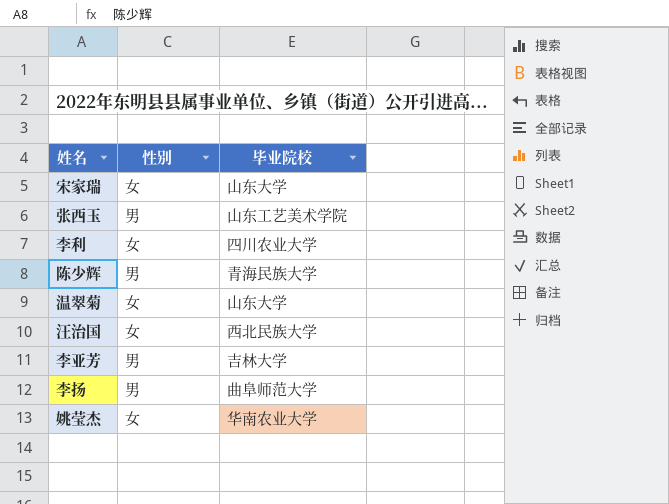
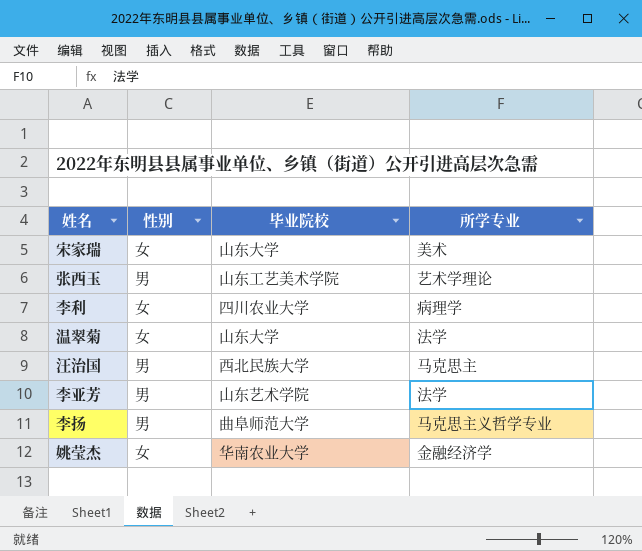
column 所学专业 | position: none -> 4
row 陈少辉: 男 | 青海民族大学 -> none
汪治国 | 性别: 女 -> 男
李亚芳 | 毕业院校: 吉林大学 -> 山东艺术学院

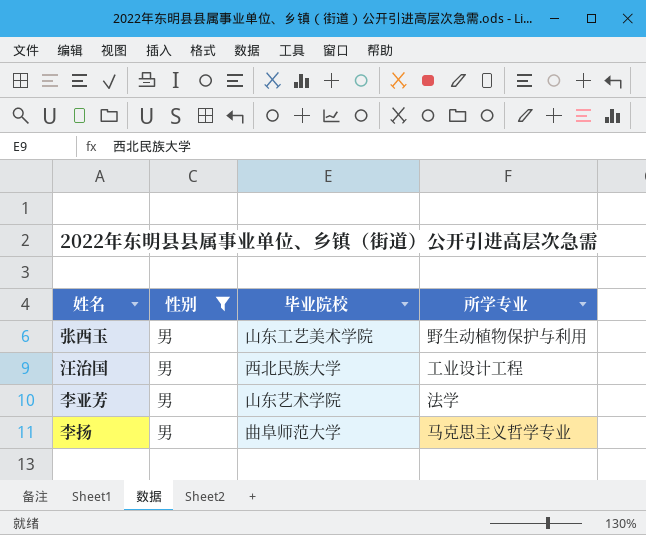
filter: none -> 性别 = 男
张西玉 | 所学专业: 艺术学理论 -> 野生动植物保护与利用
汪治国 | 所学专业: 马克思主 -> 工业设计工程

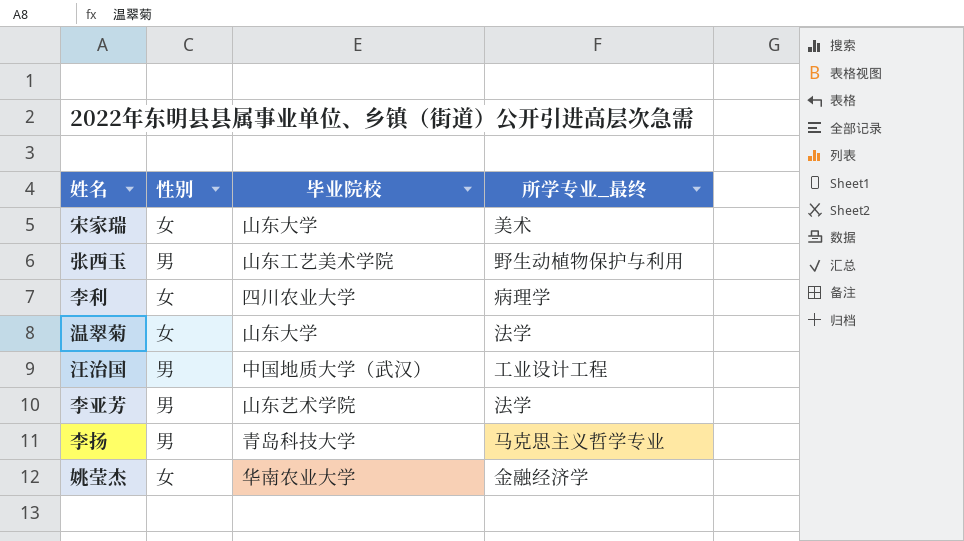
filter: 性别 = 男 -> none
column name: 所学专业 -> 所学专业_最终
汪治国 | 毕业院校: 西北民族大学 -> 中国地质大学（武汉）
李扬 | 毕业院校: 曲阜师范大学 -> 青岛科技大学

